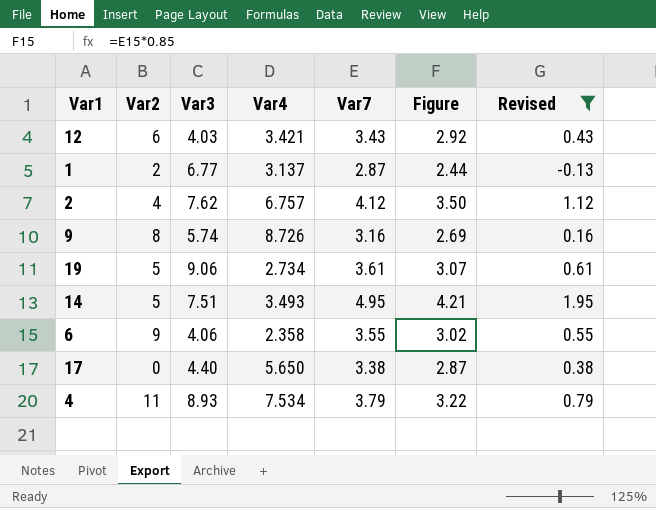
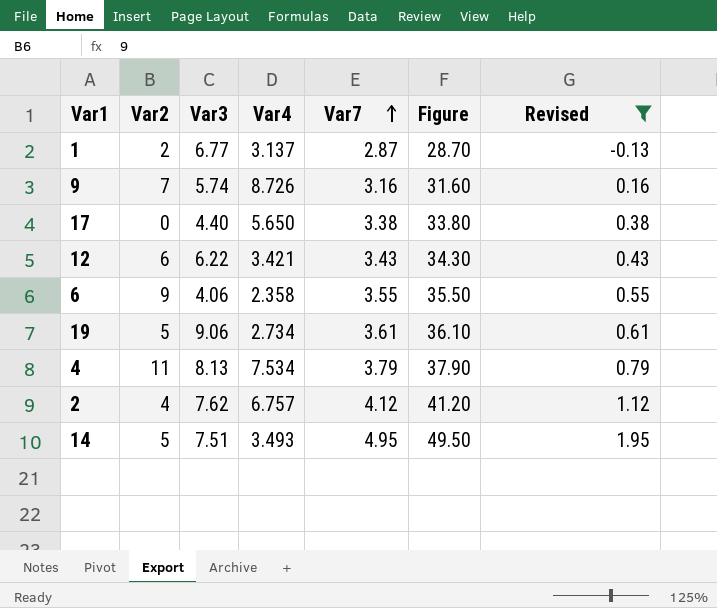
row order: none -> Var7 ascending
column Figure | formula: [Var7] * 0.85 -> [Var7] * 10
9 | Var2: 8 -> 7
12 | Var3: 4.03 -> 6.22
4 | Var3: 8.93 -> 8.13

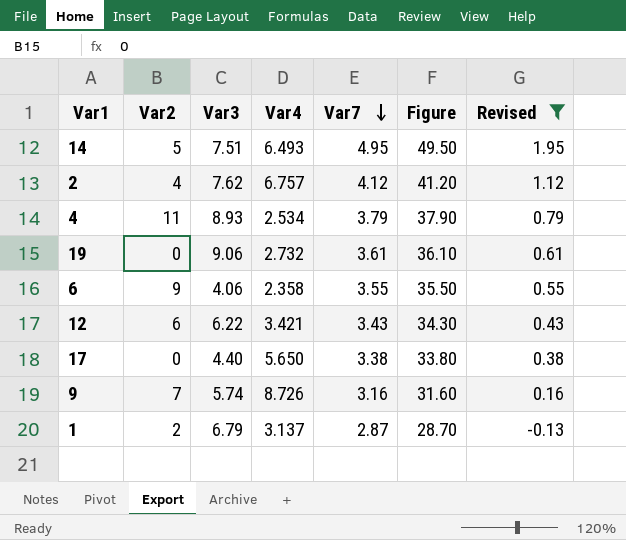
row order: Var7 ascending -> Var7 descending
14 | Var4: 3.493 -> 6.493
4 | Var3: 8.13 -> 8.93
4 | Var4: 7.534 -> 2.534
19 | Var2: 5 -> 0
19 | Var4: 2.734 -> 2.732
1 | Var3: 6.77 -> 6.79

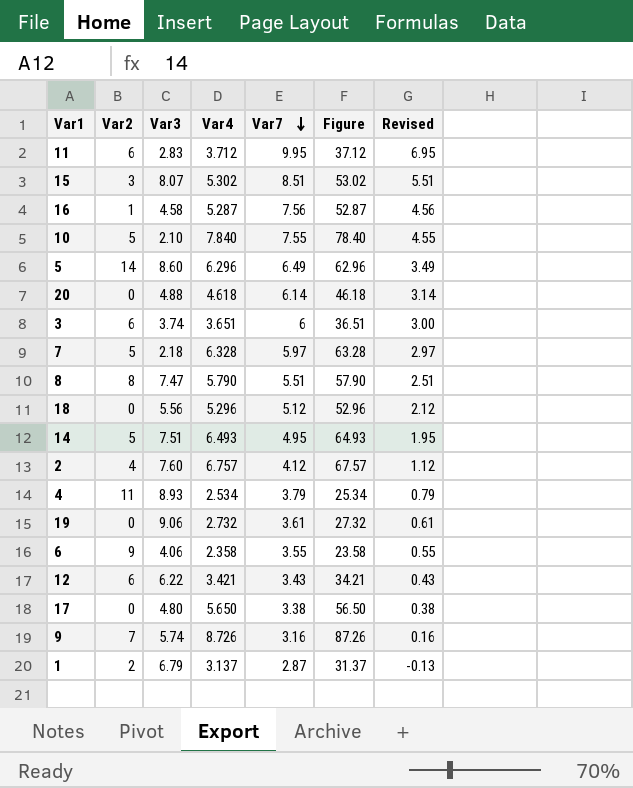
filter: Revised <= 1.95 -> none
column Figure | formula: [Var7] * 10 -> [Var4] * 10
2 | Var3: 7.62 -> 7.60
17 | Var3: 4.40 -> 4.80

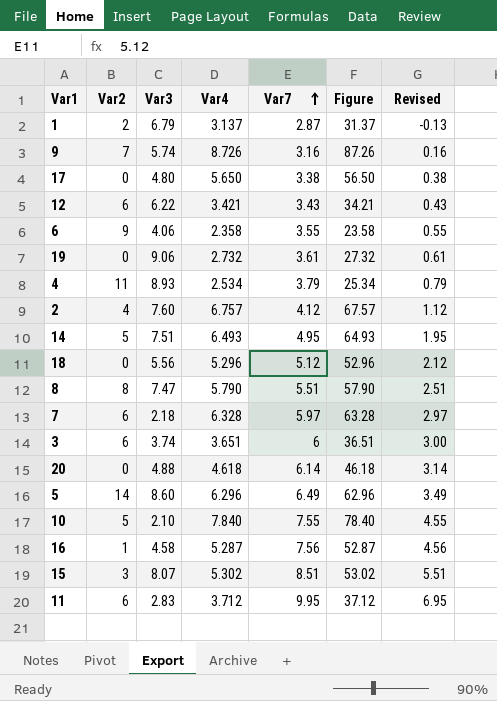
row order: Var7 descending -> Var7 ascending
7 | Var2: 5 -> 6

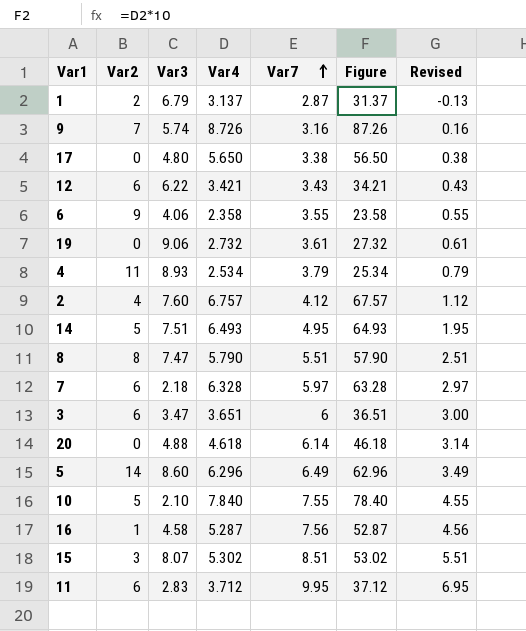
row 18: 0 | 5.56 | 5.296 | 5.12 | 52.96 | 2.12 -> none
3 | Var3: 3.74 -> 3.47

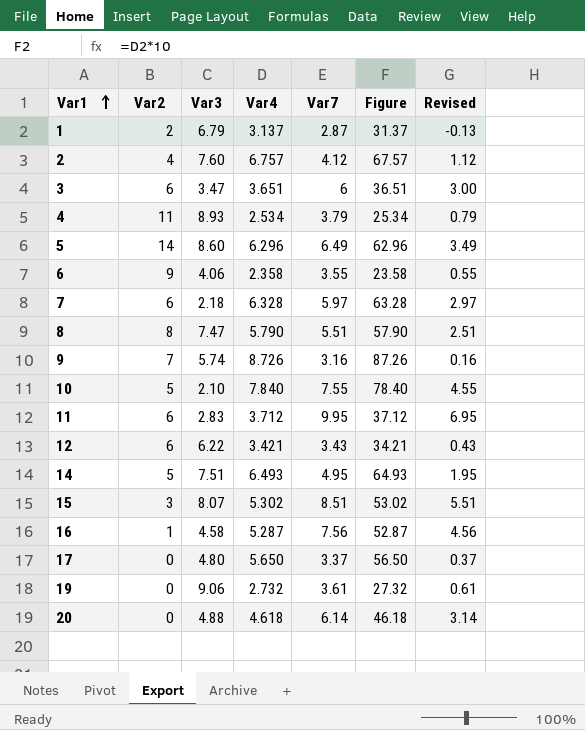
row order: Var7 ascending -> Var1 ascending
17 | Var7: 3.38 -> 3.37
17 | Revised: 0.38 -> 0.37

